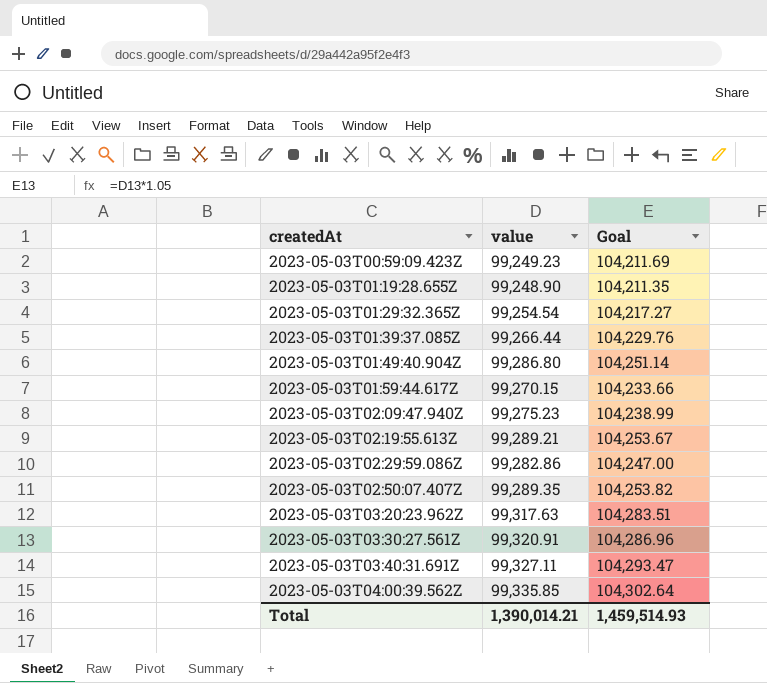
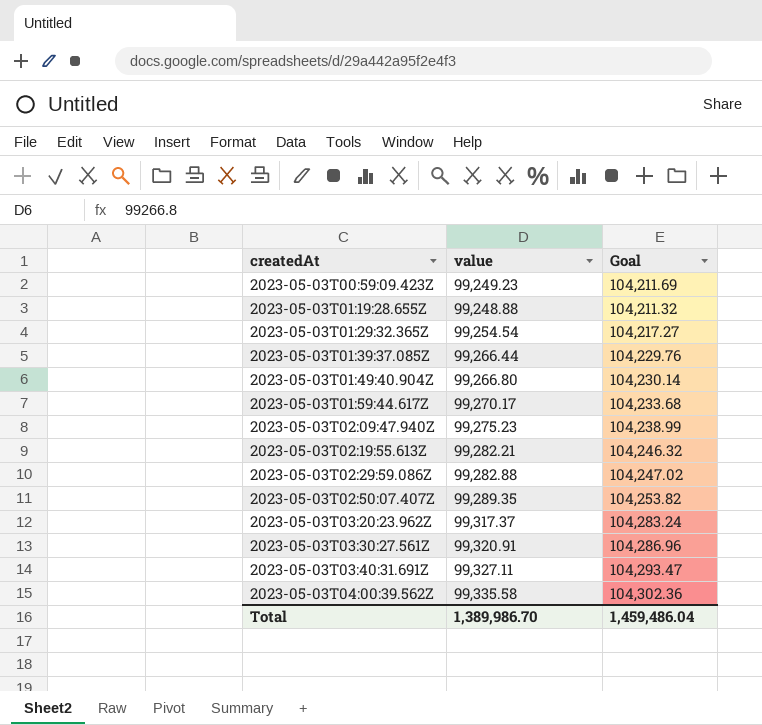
2023-05-03T01:19:28.655Z | value: 99,248.90 -> 99,248.88
2023-05-03T01:19:28.655Z | Goal: 104,211.35 -> 104,211.32
2023-05-03T01:49:40.904Z | value: 99,286.80 -> 99,266.80
2023-05-03T01:49:40.904Z | Goal: 104,251.14 -> 104,230.14
2023-05-03T01:59:44.617Z | value: 99,270.15 -> 99,270.17
2023-05-03T01:59:44.617Z | Goal: 104,233.66 -> 104,233.68
2023-05-03T02:19:55.613Z | value: 99,289.21 -> 99,282.21
2023-05-03T02:19:55.613Z | Goal: 104,253.67 -> 104,246.32
2023-05-03T02:29:59.086Z | value: 99,282.86 -> 99,282.88
2023-05-03T02:29:59.086Z | Goal: 104,247.00 -> 104,247.02
2023-05-03T03:20:23.962Z | value: 99,317.63 -> 99,317.37
2023-05-03T03:20:23.962Z | Goal: 104,283.51 -> 104,283.24
2023-05-03T04:00:39.562Z | value: 99,335.85 -> 99,335.58
2023-05-03T04:00:39.562Z | Goal: 104,302.64 -> 104,302.36
Total | value: 1,390,014.21 -> 1,389,986.70
Total | Goal: 1,459,514.93 -> 1,459,486.04

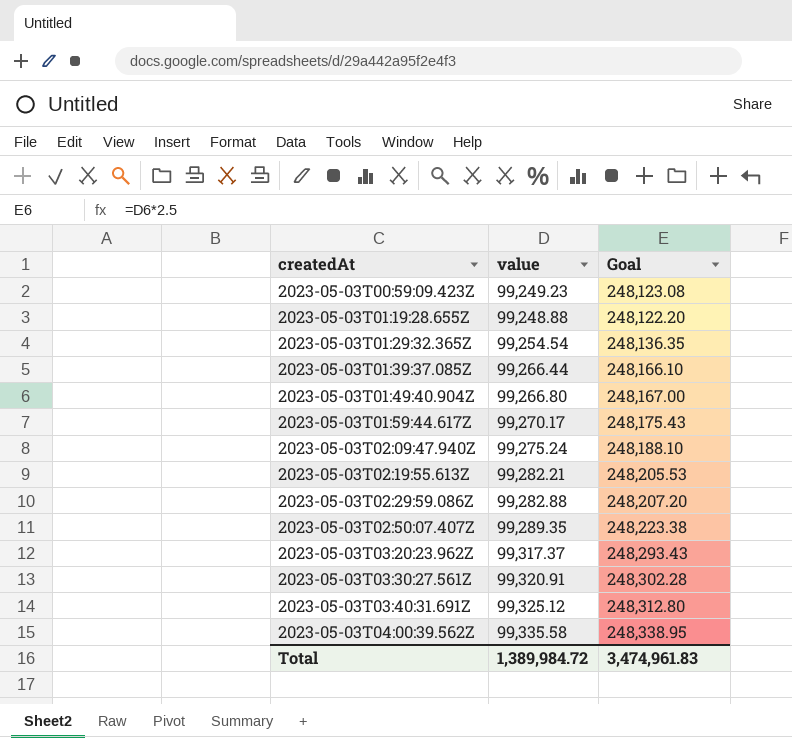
column Goal | formula: [value] * 1.05 -> [value] * 2.5
2023-05-03T02:09:47.940Z | value: 99,275.23 -> 99,275.24
2023-05-03T03:40:31.691Z | value: 99,327.11 -> 99,325.12
Total | value: 1,389,986.70 -> 1,389,984.72
Total | Goal: 1,459,486.04 -> 3,474,961.83

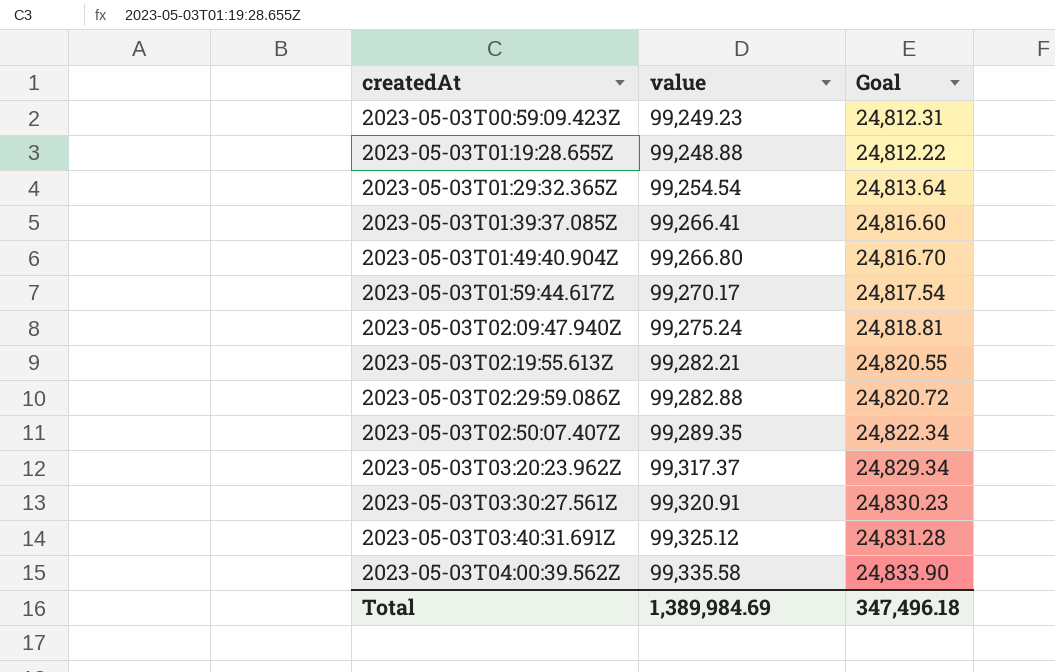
column Goal | formula: [value] * 2.5 -> [value] * 0.25
2023-05-03T01:39:37.085Z | value: 99,266.44 -> 99,266.41
Total | value: 1,389,984.72 -> 1,389,984.69
Total | Goal: 3,474,961.83 -> 347,496.18

